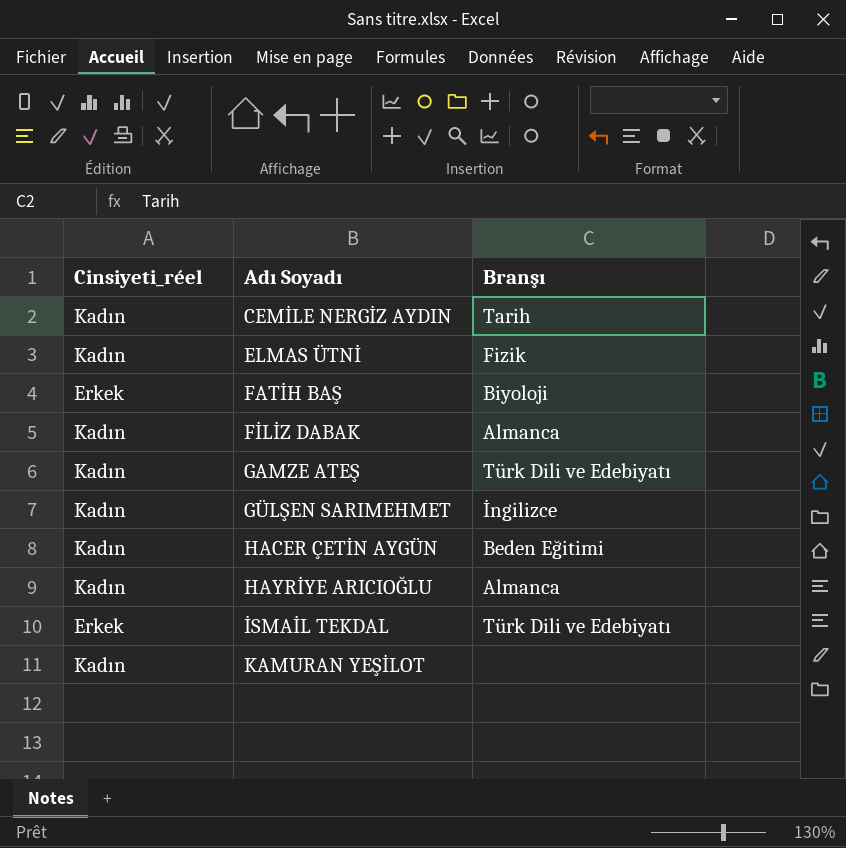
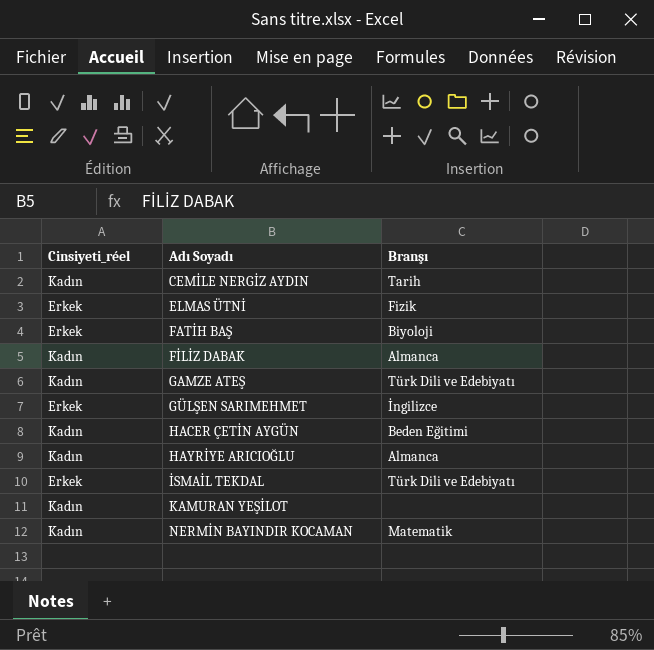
ELMAS ÜTNİ | Cinsiyeti_réel: Kadın -> Erkek
GÜLŞEN SARIMEHMET | Cinsiyeti_réel: Kadın -> Erkek
row NERMİN BAYINDIR KOCAMAN: none -> Kadın | Matematik

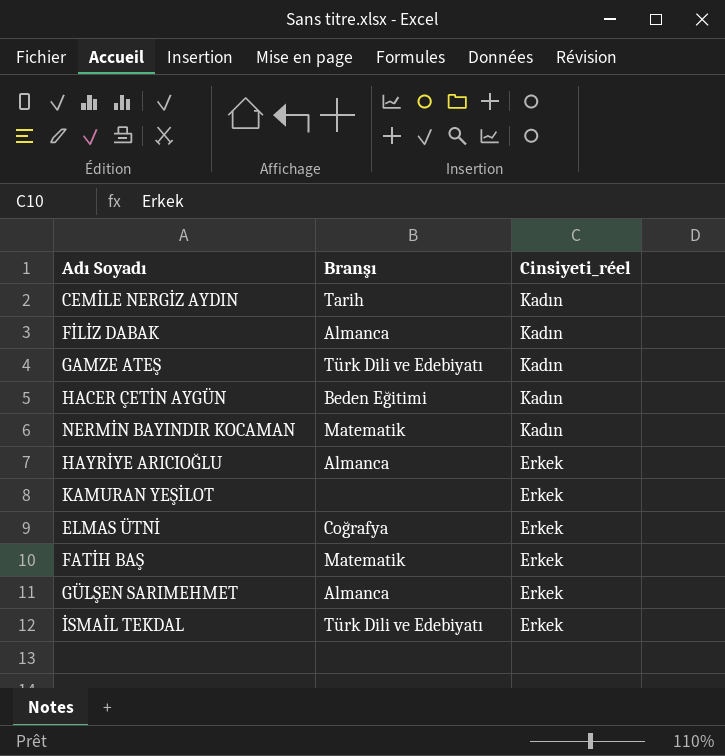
row order: Adı Soyadı ascending -> Cinsiyeti_réel descending
column Cinsiyeti_réel | position: 1 -> 3
HAYRİYE ARICIOĞLU | Cinsiyeti_réel: Kadın -> Erkek
KAMURAN YEŞİLOT | Cinsiyeti_réel: Kadın -> Erkek
ELMAS ÜTNİ | Branşı: Fizik -> Coğrafya
FATİH BAŞ | Branşı: Biyoloji -> Matematik
GÜLŞEN SARIMEHMET | Branşı: İngilizce -> Almanca

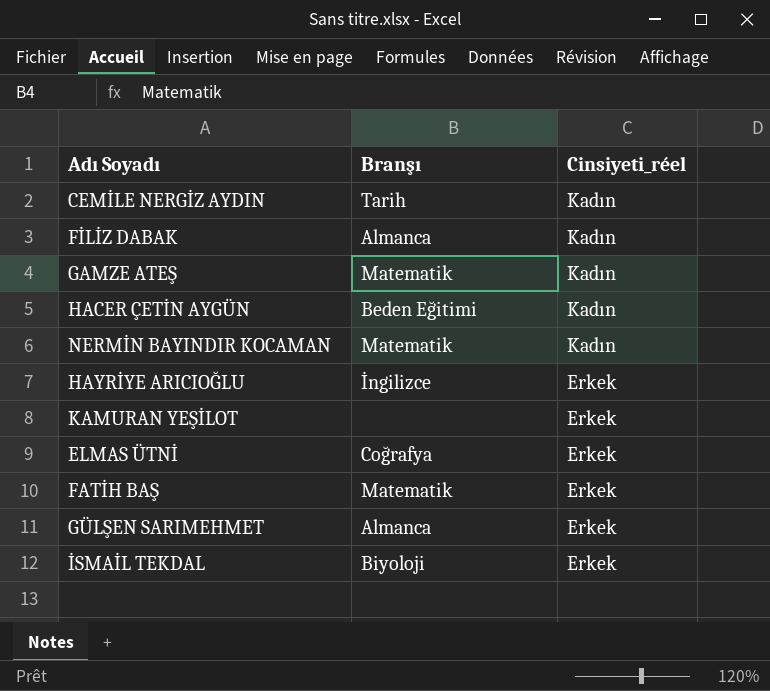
GAMZE ATEŞ | Branşı: Türk Dili ve Edebiyatı -> Matematik
HAYRİYE ARICIOĞLU | Branşı: Almanca -> İngilizce
İSMAİL TEKDAL | Branşı: Türk Dili ve Edebiyatı -> Biyoloji

